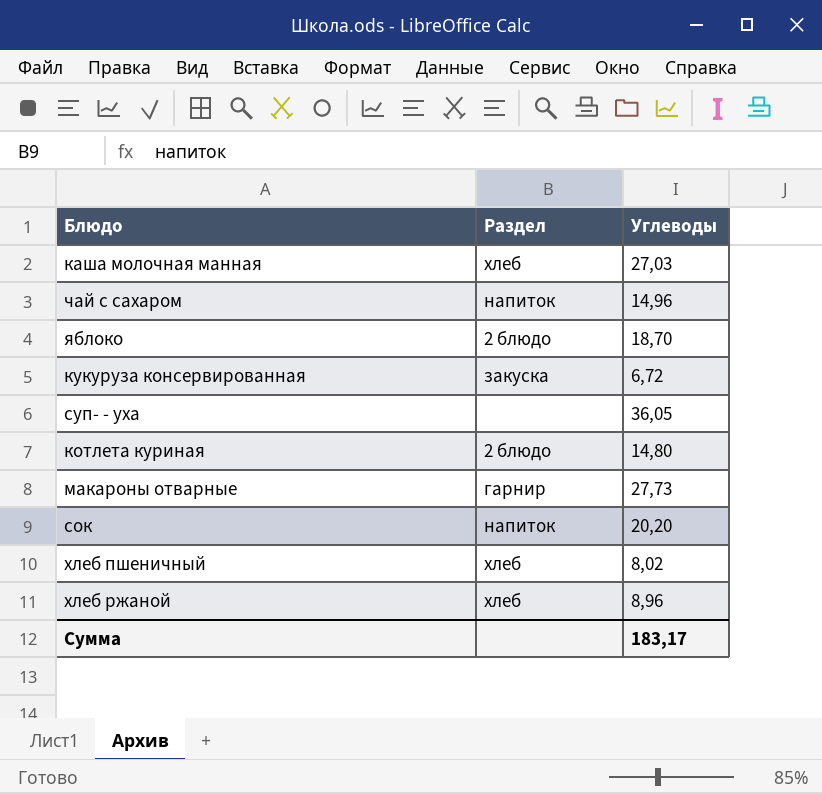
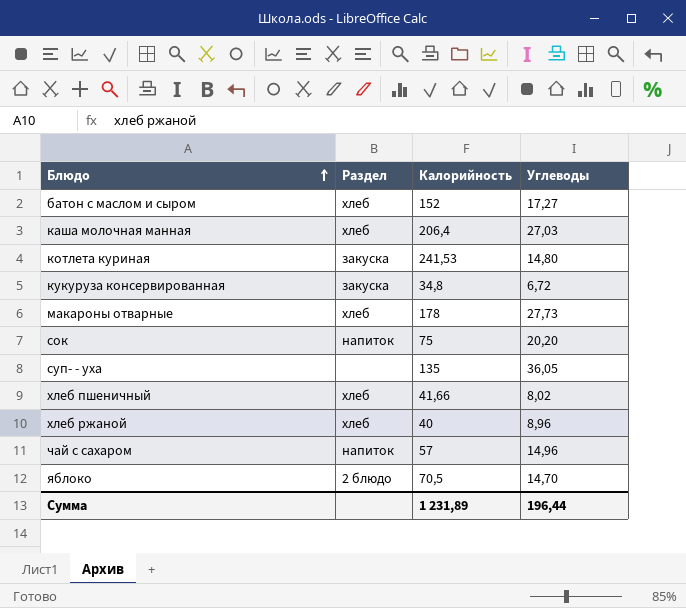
row order: none -> Блюдо ascending
column Калорийность | position: none -> 3
row батон с маслом и сыром: none -> хлеб | 152 | 17,27
котлета куриная | Раздел: 2 блюдо -> закуска
макароны отварные | Раздел: гарнир -> хлеб
яблоко | Углеводы: 18,70 -> 14,70
Сумма | Углеводы: 183,17 -> 196,44

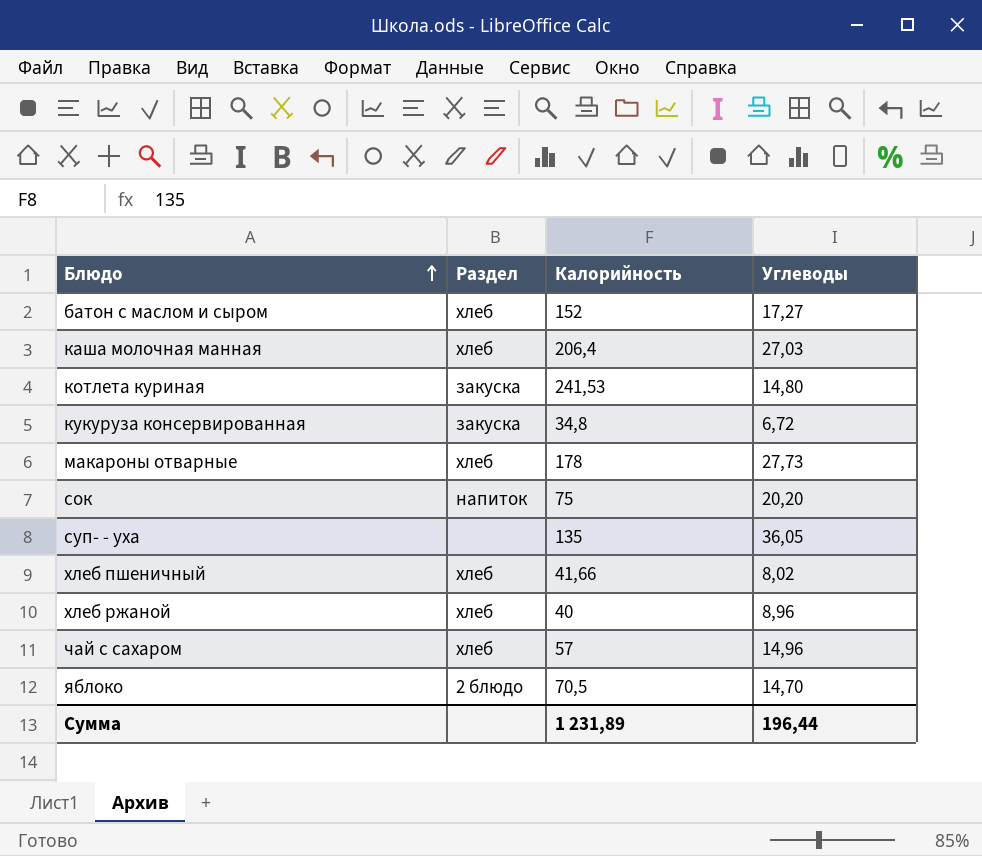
чай с сахаром | Раздел: напиток -> хлеб

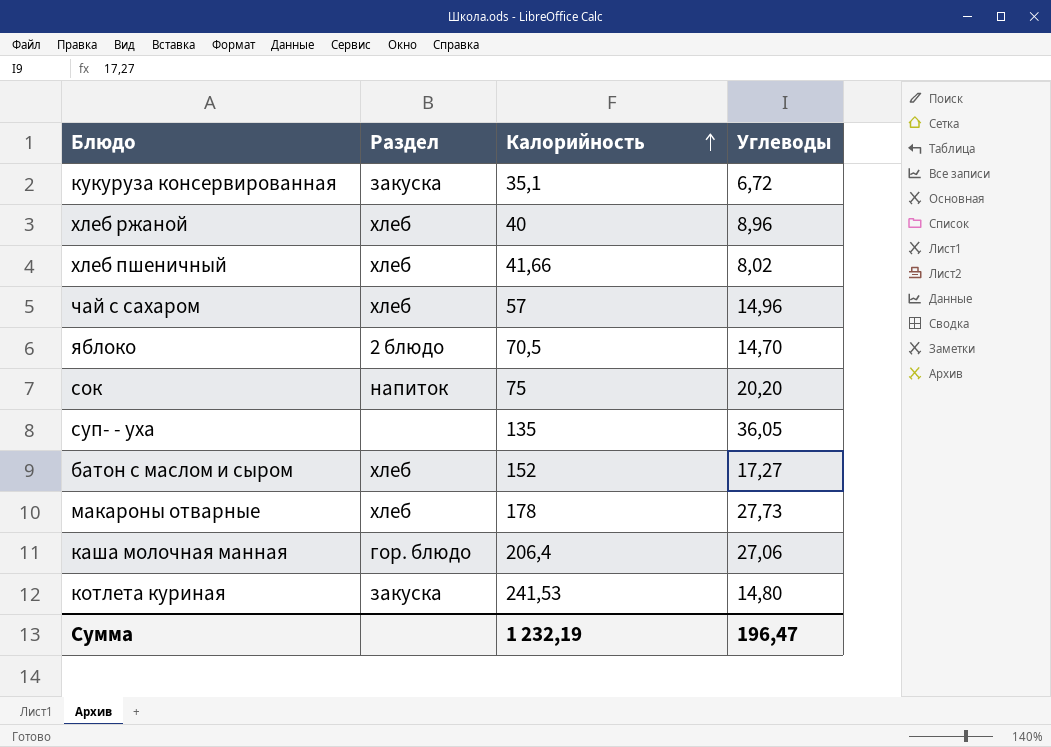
row order: Блюдо ascending -> Калорийность ascending
кукуруза консервированная | Калорийность: 34,8 -> 35,1
каша молочная манная | Раздел: хлеб -> гор. блюдо
каша молочная манная | Углеводы: 27,03 -> 27,06
Сумма | Калорийность: 1 231,89 -> 1 232,19
Сумма | Углеводы: 196,44 -> 196,47

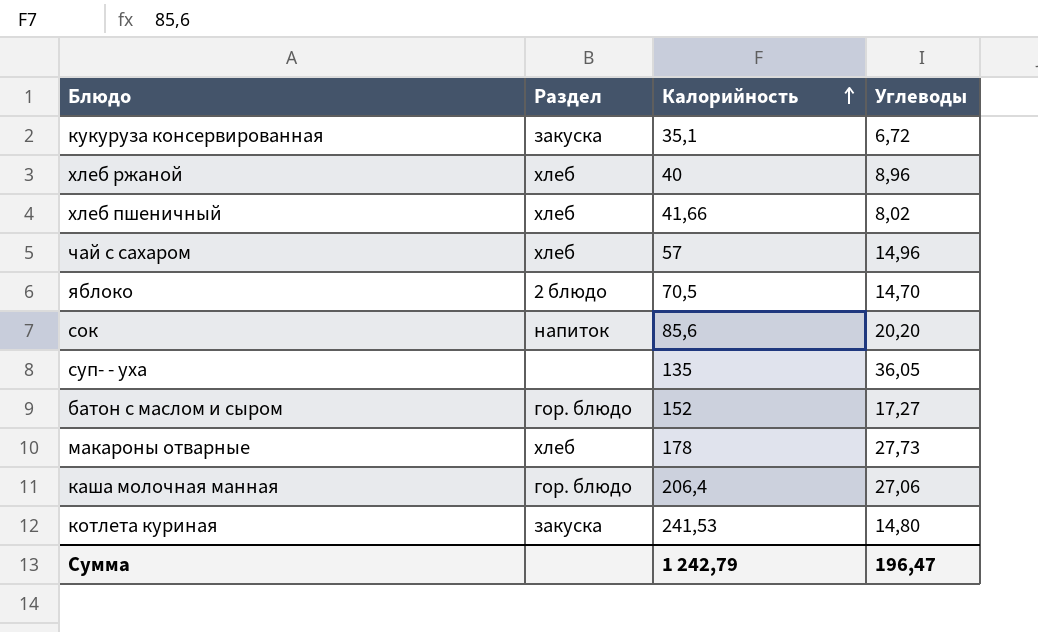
сок | Калорийность: 75 -> 85,6
батон с маслом и сыром | Раздел: хлеб -> гор. блюдо
Сумма | Калорийность: 1 232,19 -> 1 242,79

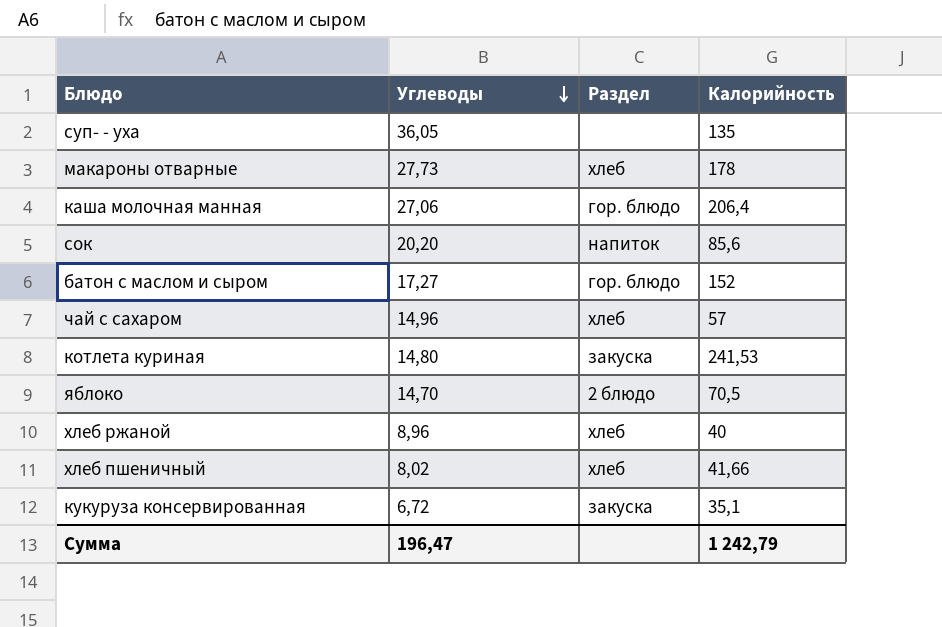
row order: Калорийность ascending -> Углеводы descending
column Углеводы | position: 4 -> 2

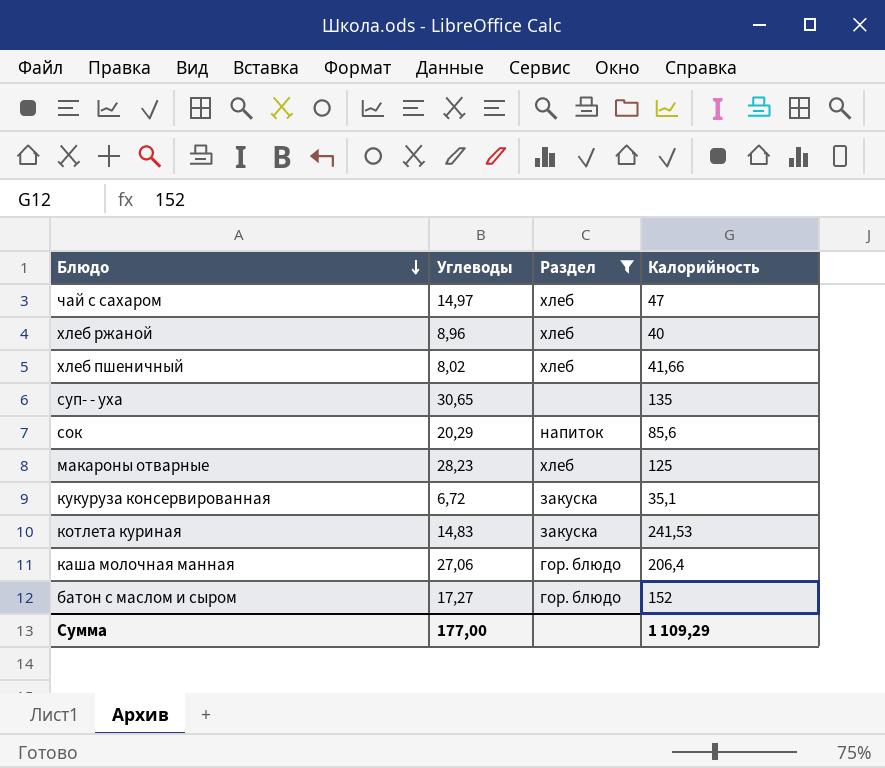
filter: none -> Раздел != 2 блюдо
row order: Углеводы descending -> Блюдо descending
чай с сахаром | Углеводы: 14,96 -> 14,97
чай с сахаром | Калорийность: 57 -> 47
суп- - уха | Углеводы: 36,05 -> 30,65
сок | Углеводы: 20,20 -> 20,29
макароны отварные | Углеводы: 27,73 -> 28,23
макароны отварные | Калорийность: 178 -> 125
котлета куриная | Углеводы: 14,80 -> 14,83
Сумма | Углеводы: 196,47 -> 177,00
Сумма | Калорийность: 1 242,79 -> 1 109,29

